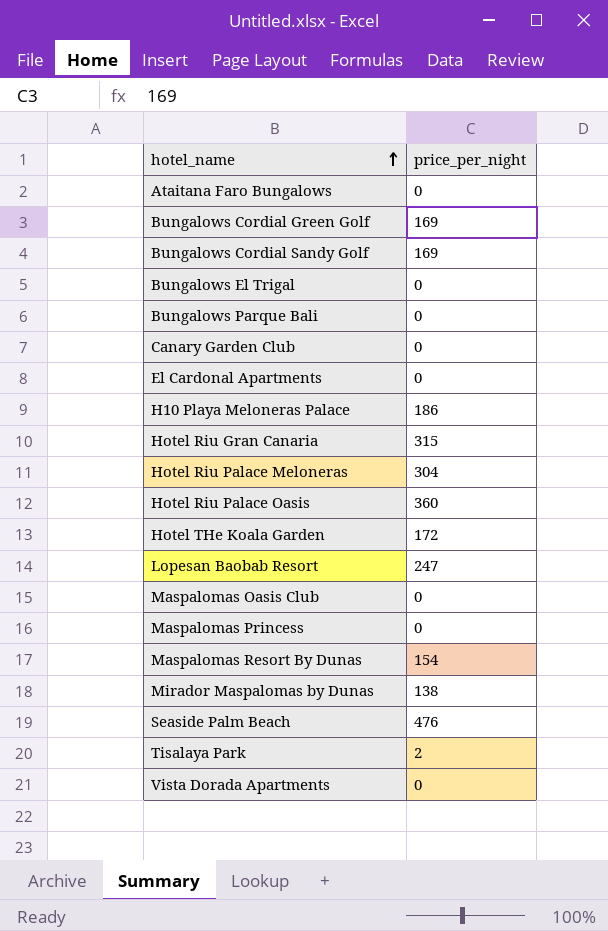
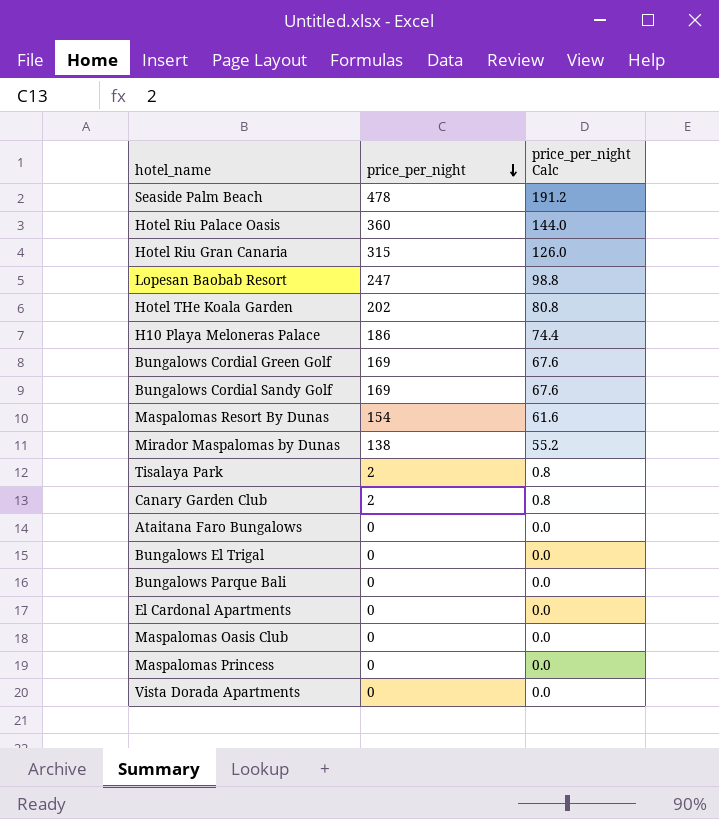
row order: hotel_name ascending -> price_per_night descending
column price_per_night Calc | formula: none -> [price_per_night] * 0.4
row Hotel Riu Palace Meloneras: 304 -> none
Seaside Palm Beach | price_per_night: 476 -> 478
Hotel THe Koala Garden | price_per_night: 172 -> 202
Canary Garden Club | price_per_night: 0 -> 2

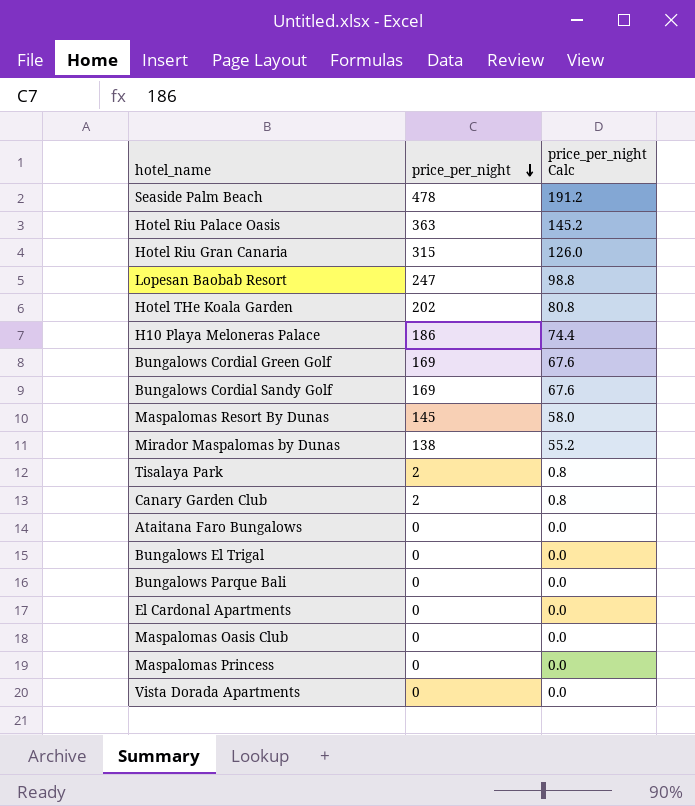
Hotel Riu Palace Oasis | price_per_night: 360 -> 363
Hotel Riu Palace Oasis | price_per_night Calc: 144.0 -> 145.2
Maspalomas Resort By Dunas | price_per_night: 154 -> 145
Maspalomas Resort By Dunas | price_per_night Calc: 61.6 -> 58.0

